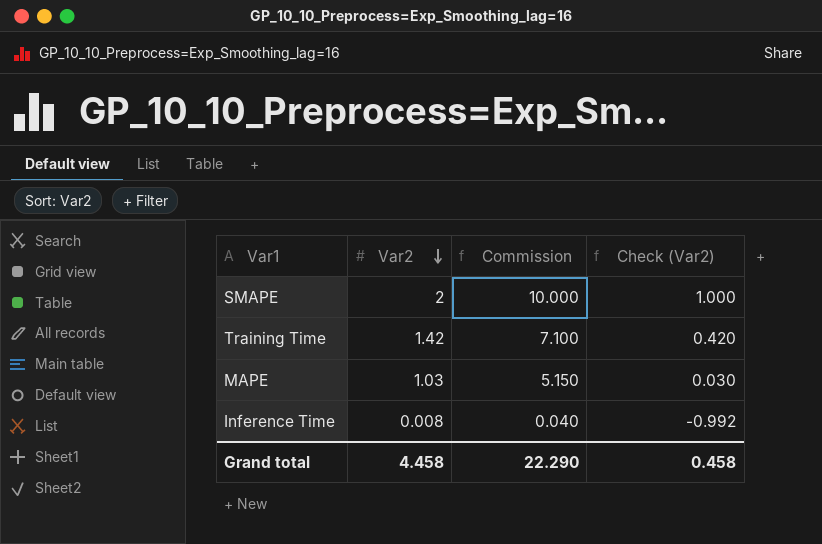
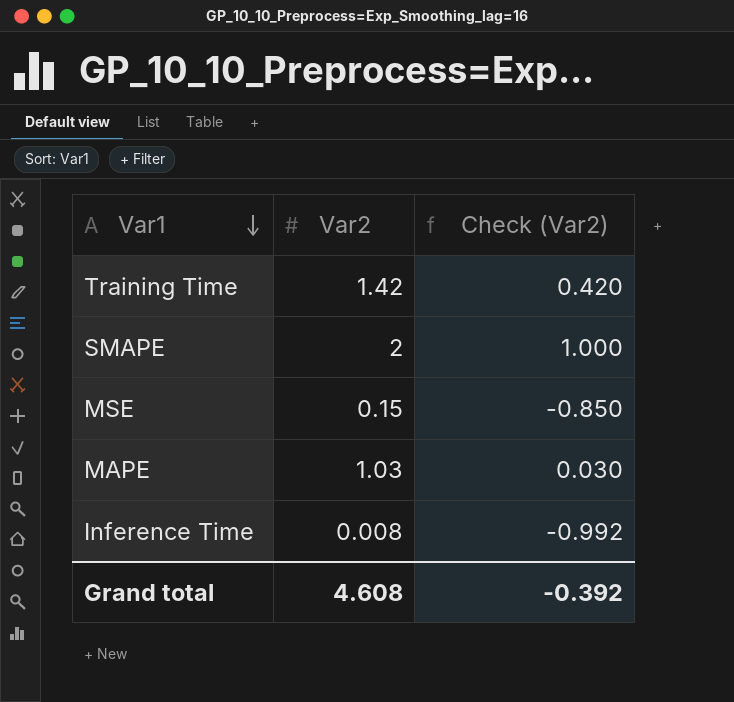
row order: Var2 descending -> Var1 descending
column Commission | formula: [Var2] * 5 -> none
row MSE: none -> 0.15 | -0.850
Grand total | Var2: 4.458 -> 4.608
Grand total | Check (Var2): 0.458 -> -0.392

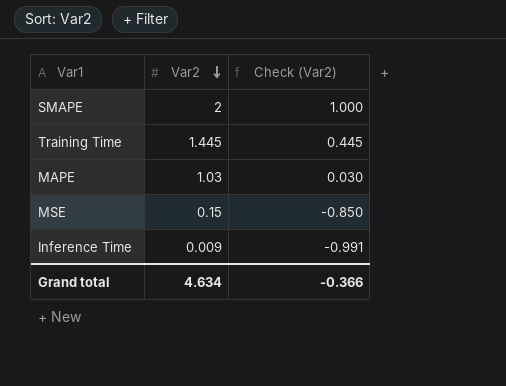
row order: Var1 descending -> Var2 descending
Training Time | Var2: 1.42 -> 1.445
Training Time | Check (Var2): 0.420 -> 0.445
Inference Time | Var2: 0.008 -> 0.009
Inference Time | Check (Var2): -0.992 -> -0.991
Grand total | Var2: 4.608 -> 4.634
Grand total | Check (Var2): -0.392 -> -0.366

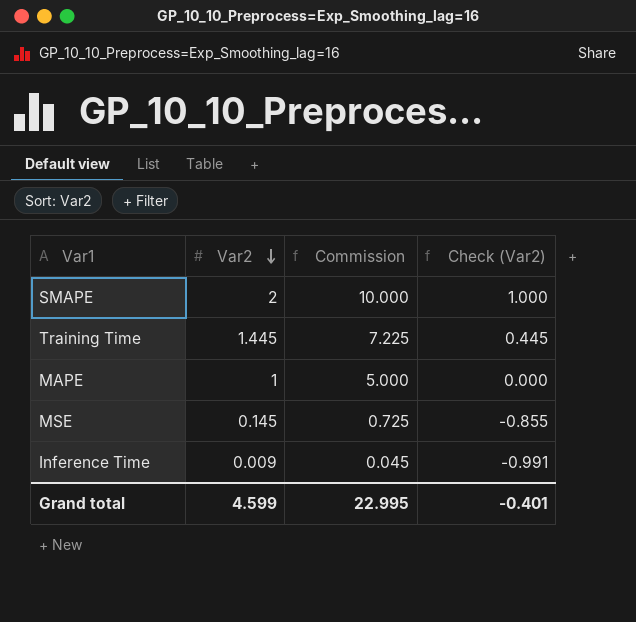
column Commission | formula: none -> [Var2] * 5
MAPE | Var2: 1.03 -> 1
MAPE | Check (Var2): 0.030 -> 0.000
MSE | Var2: 0.15 -> 0.145
MSE | Check (Var2): -0.850 -> -0.855
Grand total | Var2: 4.634 -> 4.599
Grand total | Check (Var2): -0.366 -> -0.401

